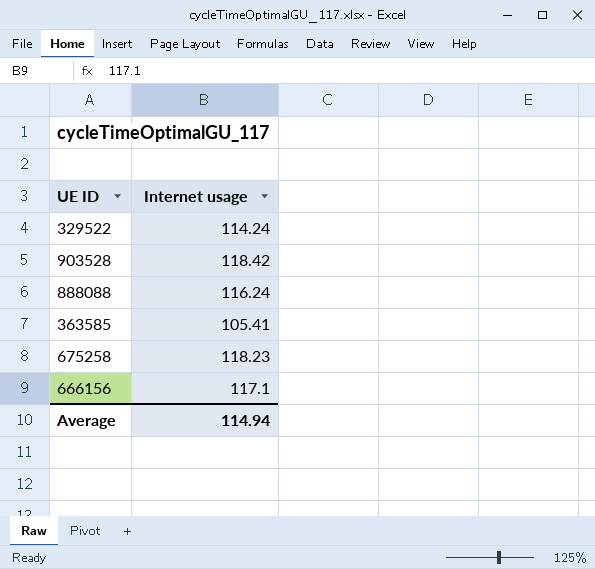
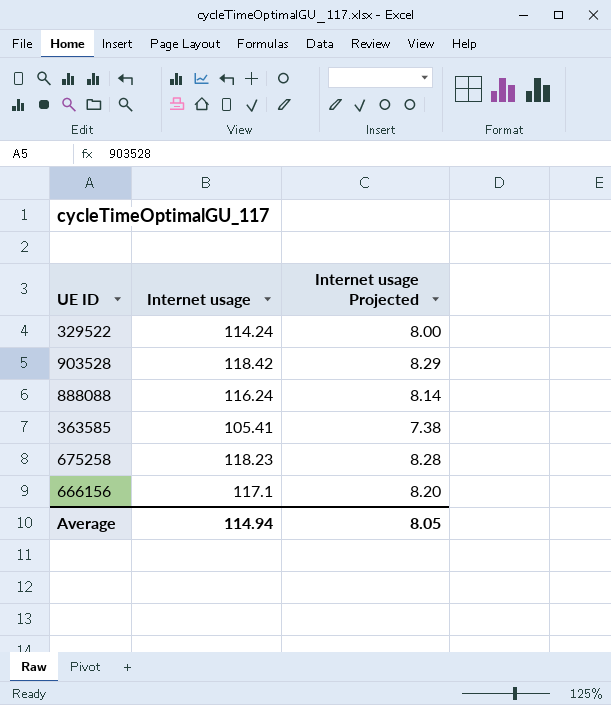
column Internet usage Projected | formula: none -> [Internet usage] * 0.07

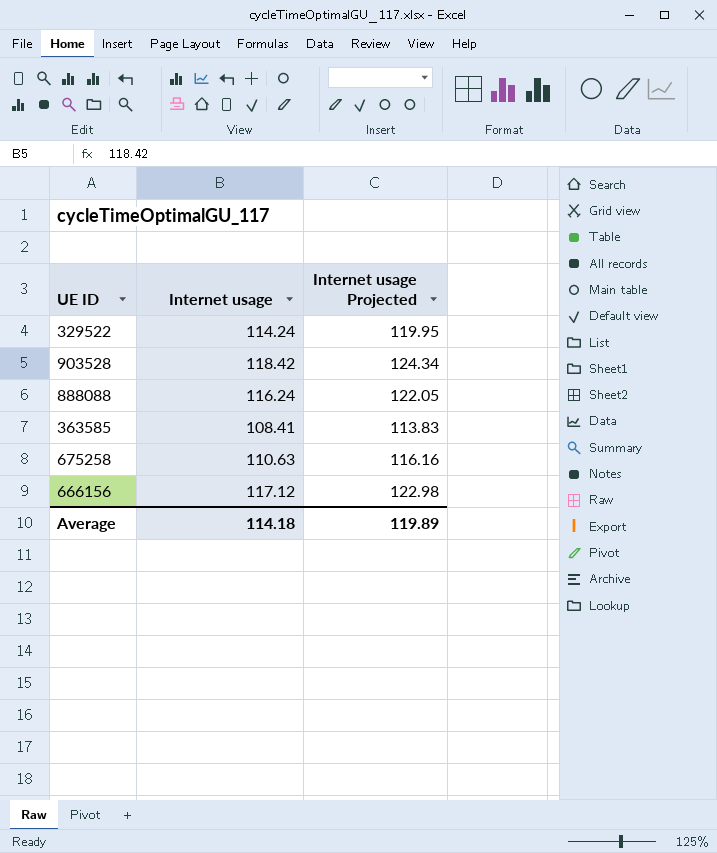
column Internet usage Projected | formula: [Internet usage] * 0.07 -> [Internet usage] * 1.05
363585 | Internet usage: 105.41 -> 108.41
675258 | Internet usage: 118.23 -> 110.63
666156 | Internet usage: 117.1 -> 117.12
Average | Internet usage: 114.94 -> 114.18
Average | Internet usage Projected: 8.05 -> 119.89

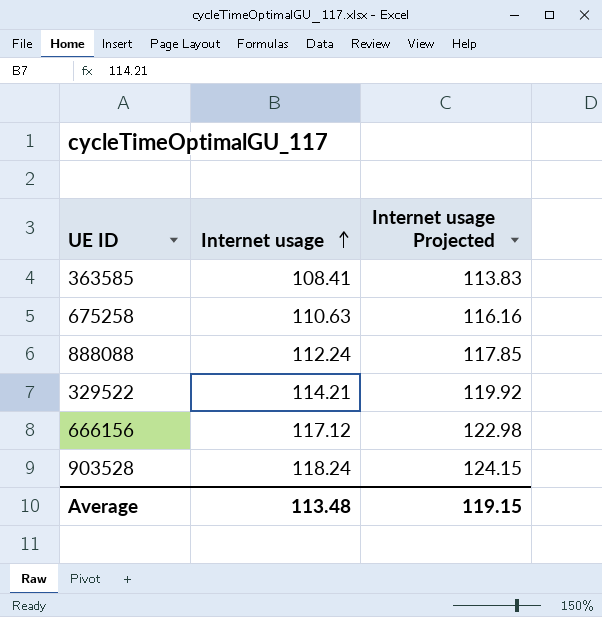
row order: none -> Internet usage ascending
888088 | Internet usage: 116.24 -> 112.24
888088 | Internet usage Projected: 122.05 -> 117.85
329522 | Internet usage: 114.24 -> 114.21
329522 | Internet usage Projected: 119.95 -> 119.92
903528 | Internet usage: 118.42 -> 118.24
903528 | Internet usage Projected: 124.34 -> 124.15
Average | Internet usage: 114.18 -> 113.48
Average | Internet usage Projected: 119.89 -> 119.15

